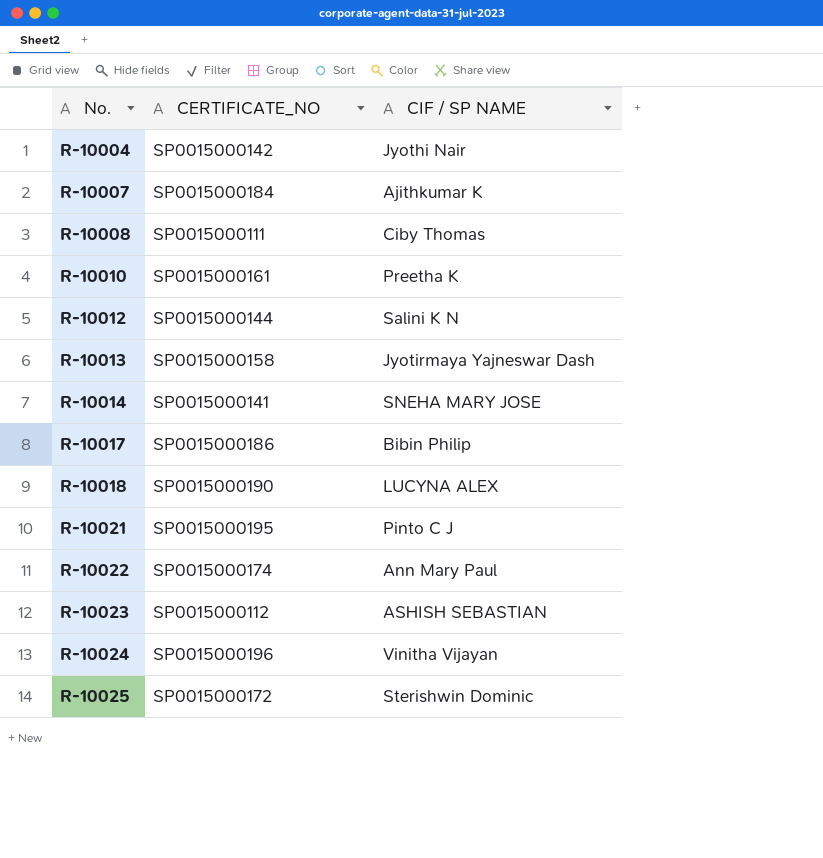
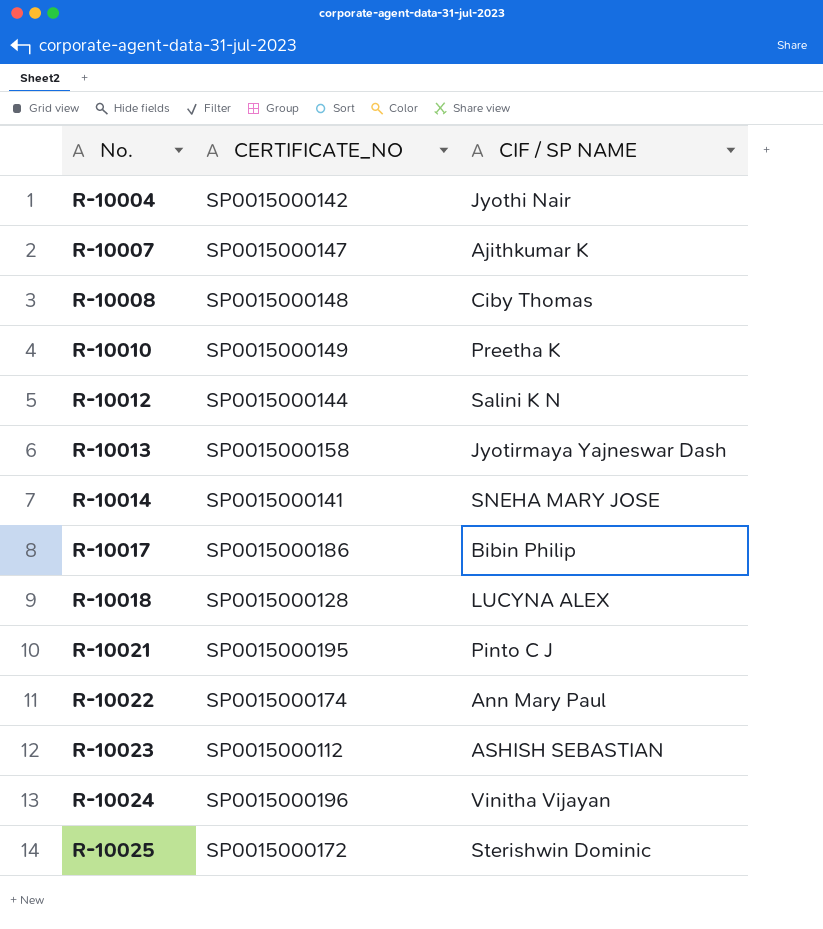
R-10007 | CERTIFICATE_NO: SP0015000184 -> SP0015000147
R-10008 | CERTIFICATE_NO: SP0015000111 -> SP0015000148
R-10010 | CERTIFICATE_NO: SP0015000161 -> SP0015000149
R-10018 | CERTIFICATE_NO: SP0015000190 -> SP0015000128

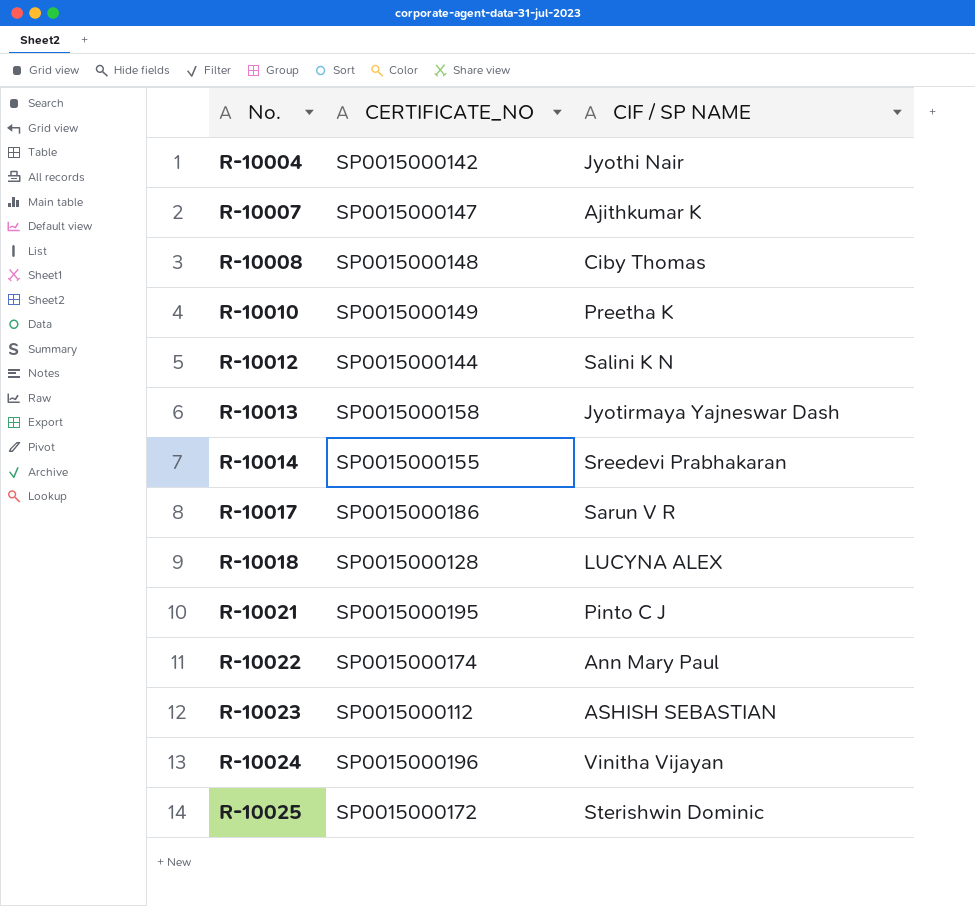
R-10014 | CERTIFICATE_NO: SP0015000141 -> SP0015000155
R-10014 | CIF / SP NAME: SNEHA MARY JOSE -> Sreedevi Prabhakaran
R-10017 | CIF / SP NAME: Bibin Philip -> Sarun V R

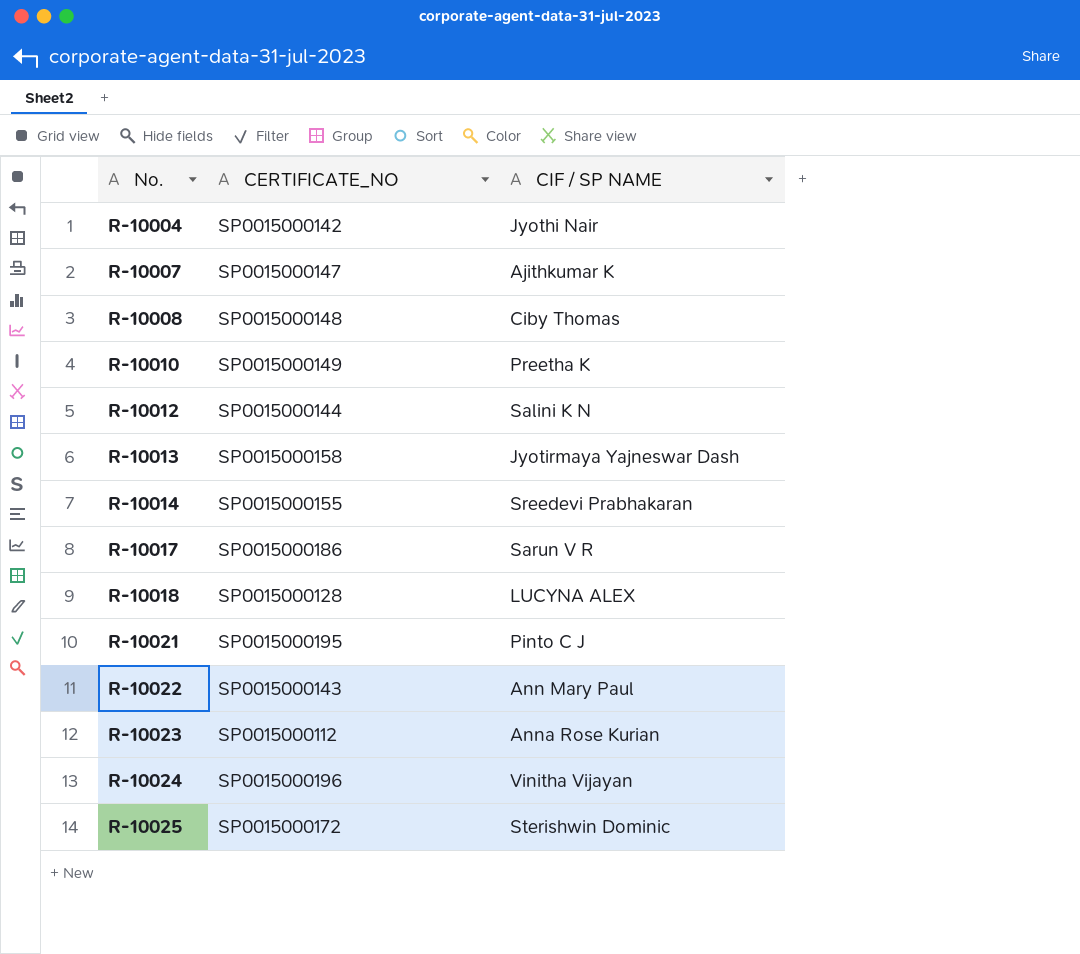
R-10022 | CERTIFICATE_NO: SP0015000174 -> SP0015000143
R-10023 | CIF / SP NAME: ASHISH SEBASTIAN -> Anna Rose Kurian

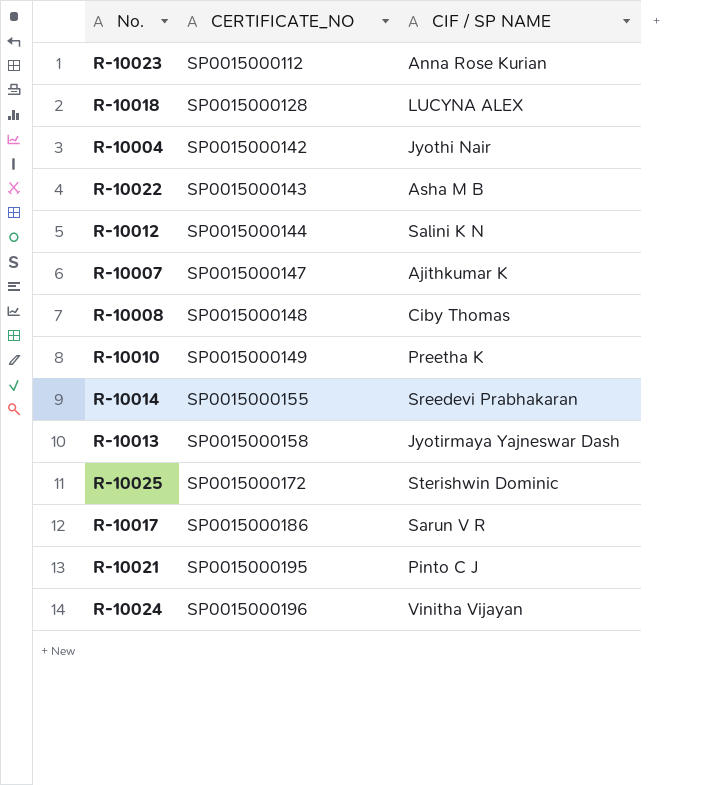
row order: No. ascending -> CERTIFICATE_NO ascending
R-10022 | CIF / SP NAME: Ann Mary Paul -> Asha M B

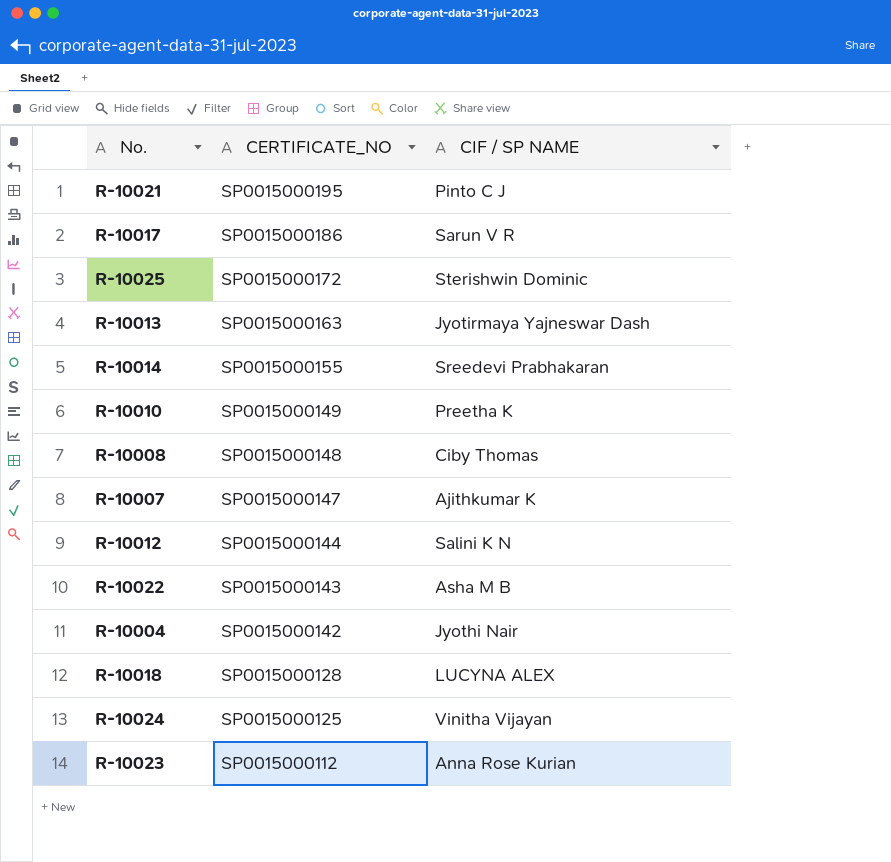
row order: CERTIFICATE_NO ascending -> CERTIFICATE_NO descending
R-10013 | CERTIFICATE_NO: SP0015000158 -> SP0015000163
R-10024 | CERTIFICATE_NO: SP0015000196 -> SP0015000125

